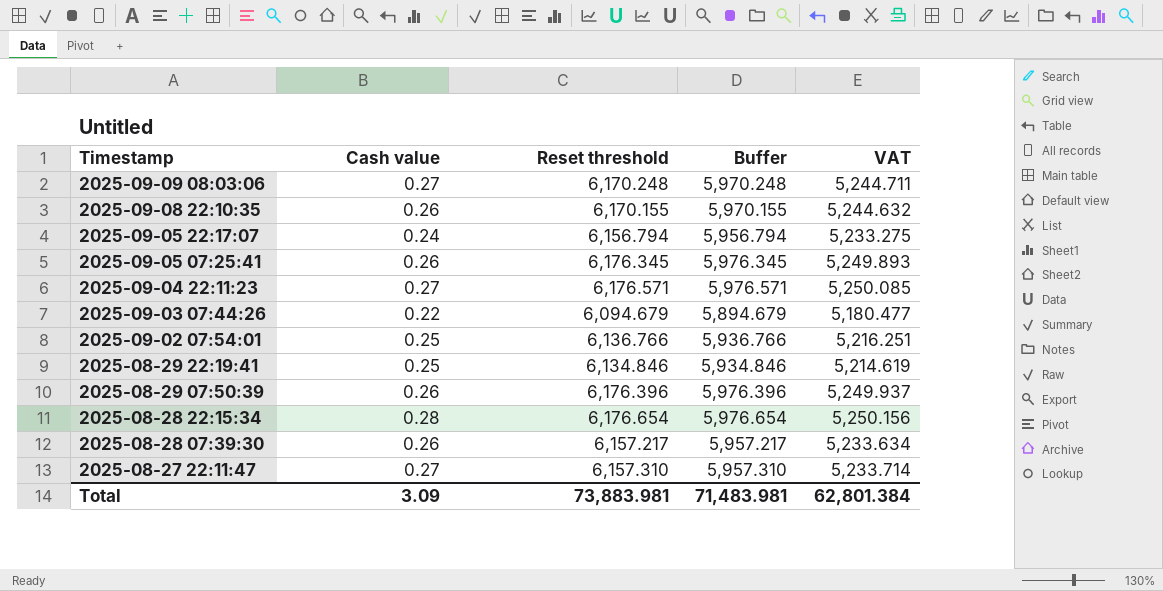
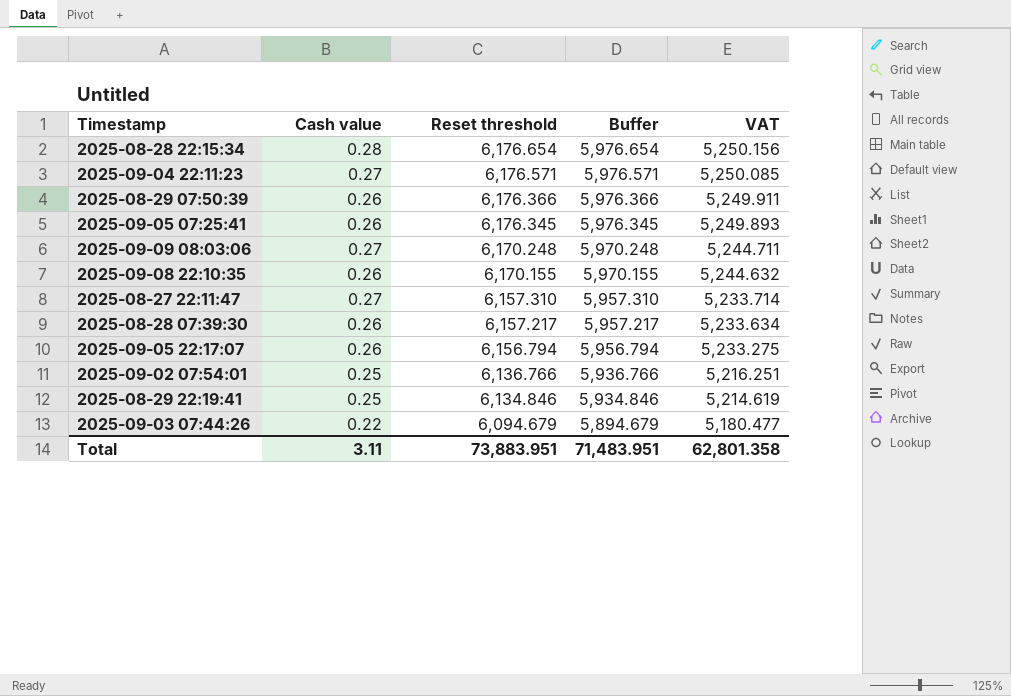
row order: Timestamp descending -> Reset threshold descending
2025-08-29 07:50:39 | Reset threshold: 6,176.396 -> 6,176.366
2025-08-29 07:50:39 | Buffer: 5,976.396 -> 5,976.366
2025-08-29 07:50:39 | VAT: 5,249.937 -> 5,249.911
2025-09-05 22:17:07 | Cash value: 0.24 -> 0.26
Total | Cash value: 3.09 -> 3.11
Total | Reset threshold: 73,883.981 -> 73,883.951
Total | Buffer: 71,483.981 -> 71,483.951
Total | VAT: 62,801.384 -> 62,801.358

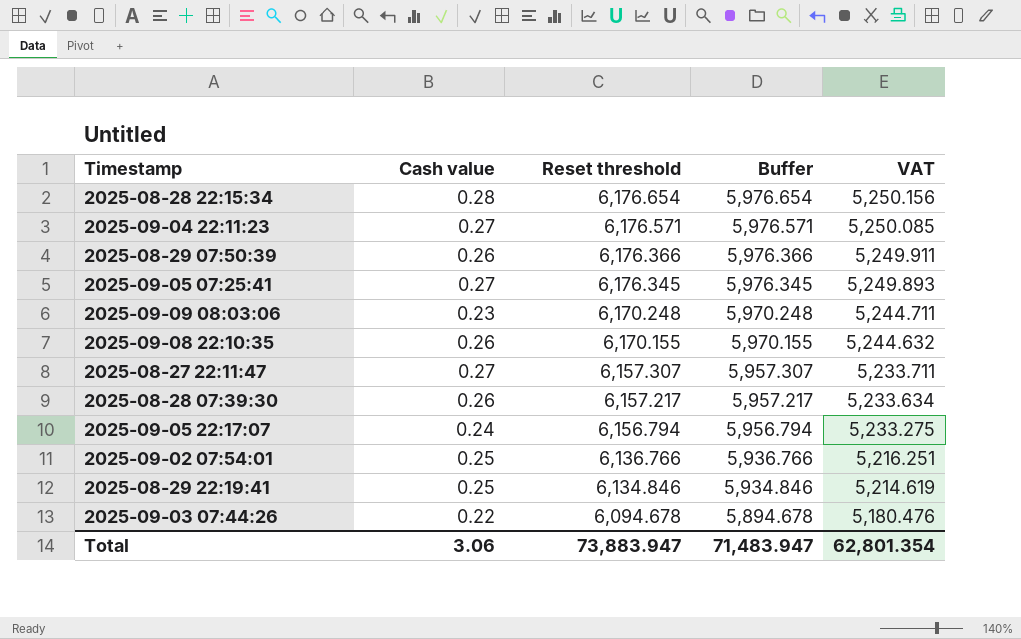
2025-09-05 07:25:41 | Cash value: 0.26 -> 0.27
2025-09-09 08:03:06 | Cash value: 0.27 -> 0.23
2025-08-27 22:11:47 | Reset threshold: 6,157.310 -> 6,157.307
2025-08-27 22:11:47 | Buffer: 5,957.310 -> 5,957.307
2025-08-27 22:11:47 | VAT: 5,233.714 -> 5,233.711
2025-09-05 22:17:07 | Cash value: 0.26 -> 0.24
2025-09-03 07:44:26 | Reset threshold: 6,094.679 -> 6,094.678
2025-09-03 07:44:26 | Buffer: 5,894.679 -> 5,894.678
2025-09-03 07:44:26 | VAT: 5,180.477 -> 5,180.476
Total | Cash value: 3.11 -> 3.06
Total | Reset threshold: 73,883.951 -> 73,883.947
Total | Buffer: 71,483.951 -> 71,483.947
Total | VAT: 62,801.358 -> 62,801.354

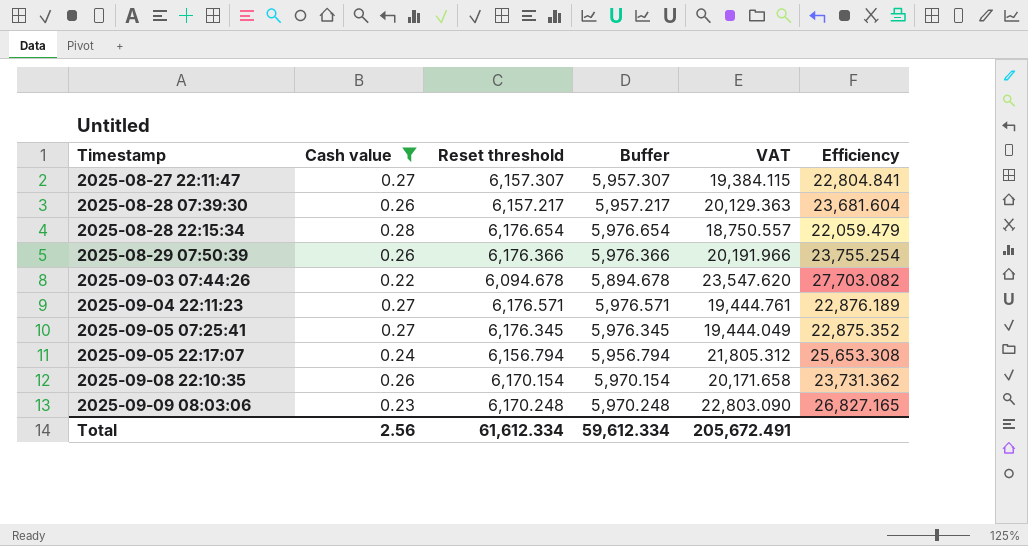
filter: none -> Cash value != 0.25
row order: Reset threshold descending -> Timestamp ascending
column VAT | formula: [Reset threshold] * 0.85 -> [Efficiency] * 0.85
column Efficiency | formula: none -> [Reset threshold] / [Cash value]
2025-09-08 22:10:35 | Reset threshold: 6,170.155 -> 6,170.154
2025-09-08 22:10:35 | Buffer: 5,970.155 -> 5,970.154
Total | Cash value: 3.06 -> 2.56
Total | Reset threshold: 73,883.947 -> 61,612.334
Total | Buffer: 71,483.947 -> 59,612.334
Total | VAT: 62,801.354 -> 205,672.491

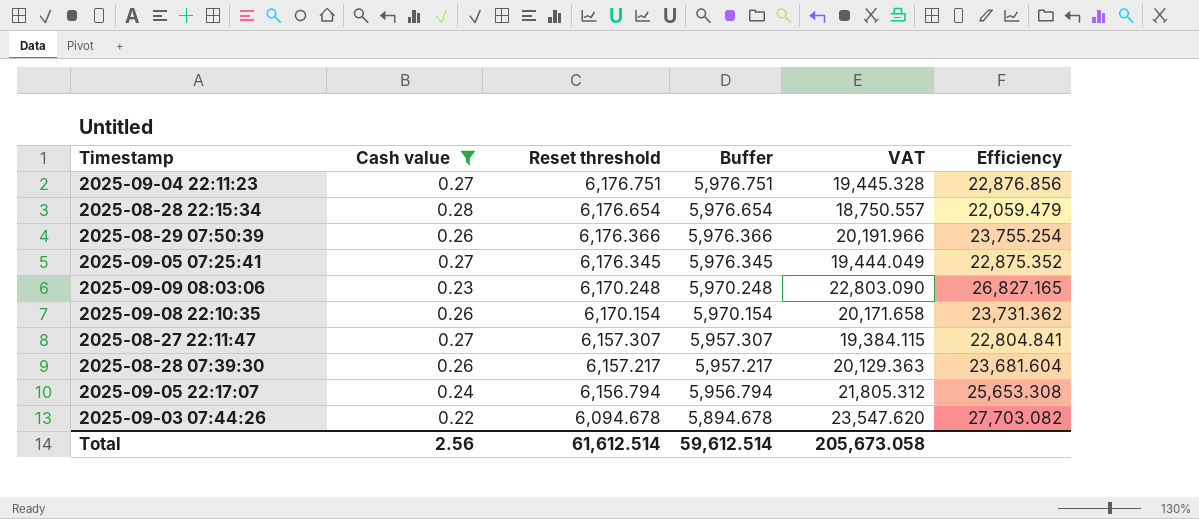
row order: Timestamp ascending -> Reset threshold descending
2025-09-04 22:11:23 | Reset threshold: 6,176.571 -> 6,176.751
2025-09-04 22:11:23 | Buffer: 5,976.571 -> 5,976.751
2025-09-04 22:11:23 | VAT: 19,444.761 -> 19,445.328
2025-09-04 22:11:23 | Efficiency: 22,876.189 -> 22,876.856
Total | Reset threshold: 61,612.334 -> 61,612.514
Total | Buffer: 59,612.334 -> 59,612.514
Total | VAT: 205,672.491 -> 205,673.058

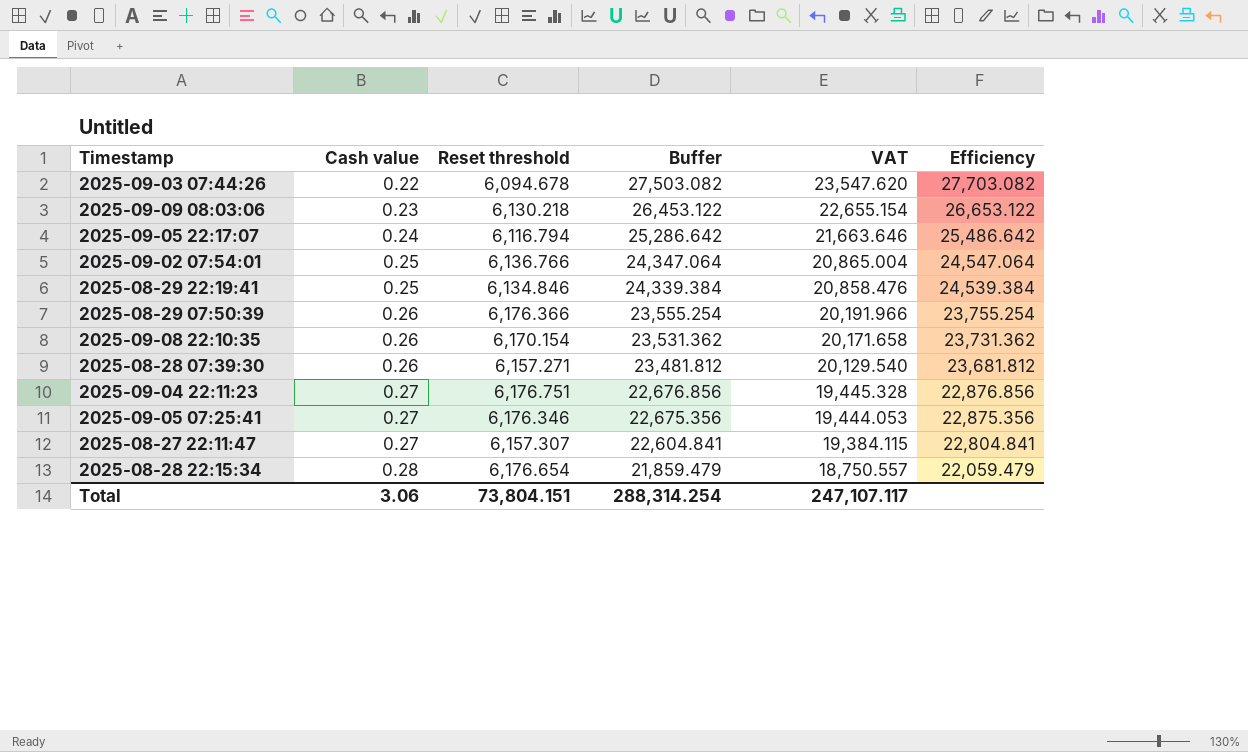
filter: Cash value != 0.25 -> none
row order: Reset threshold descending -> Cash value ascending
column Buffer | formula: [Reset threshold] - 200 -> [Efficiency] - 200
2025-09-09 08:03:06 | Reset threshold: 6,170.248 -> 6,130.218
2025-09-09 08:03:06 | VAT: 22,803.090 -> 22,655.154
2025-09-09 08:03:06 | Efficiency: 26,827.165 -> 26,653.122
2025-09-05 22:17:07 | Reset threshold: 6,156.794 -> 6,116.794
2025-09-05 22:17:07 | VAT: 21,805.312 -> 21,663.646
2025-09-05 22:17:07 | Efficiency: 25,653.308 -> 25,486.642
2025-08-28 07:39:30 | Reset threshold: 6,157.217 -> 6,157.271
2025-08-28 07:39:30 | VAT: 20,129.363 -> 20,129.540
2025-08-28 07:39:30 | Efficiency: 23,681.604 -> 23,681.812
2025-09-05 07:25:41 | Reset threshold: 6,176.345 -> 6,176.346
2025-09-05 07:25:41 | VAT: 19,444.049 -> 19,444.053
2025-09-05 07:25:41 | Efficiency: 22,875.352 -> 22,875.356
Total | Cash value: 2.56 -> 3.06
Total | Reset threshold: 61,612.514 -> 73,804.151
Total | Buffer: 59,612.514 -> 288,314.254
Total | VAT: 205,673.058 -> 247,107.117

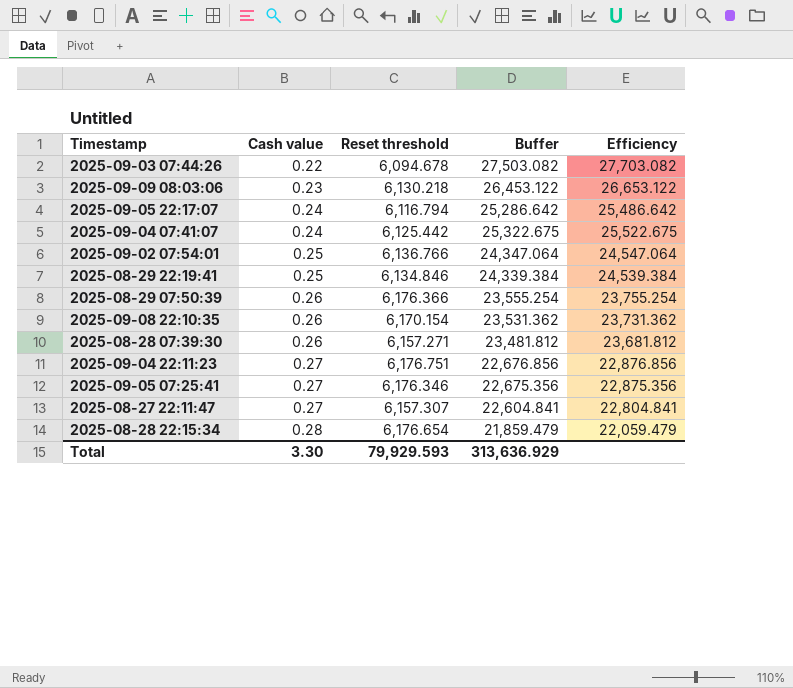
column VAT | formula: [Efficiency] * 0.85 -> none
row 2025-09-04 07:41:07: none -> 0.24 | 6,125.442 | 25,322.675 | 25,522.675
Total | Cash value: 3.06 -> 3.30
Total | Reset threshold: 73,804.151 -> 79,929.593
Total | Buffer: 288,314.254 -> 313,636.929

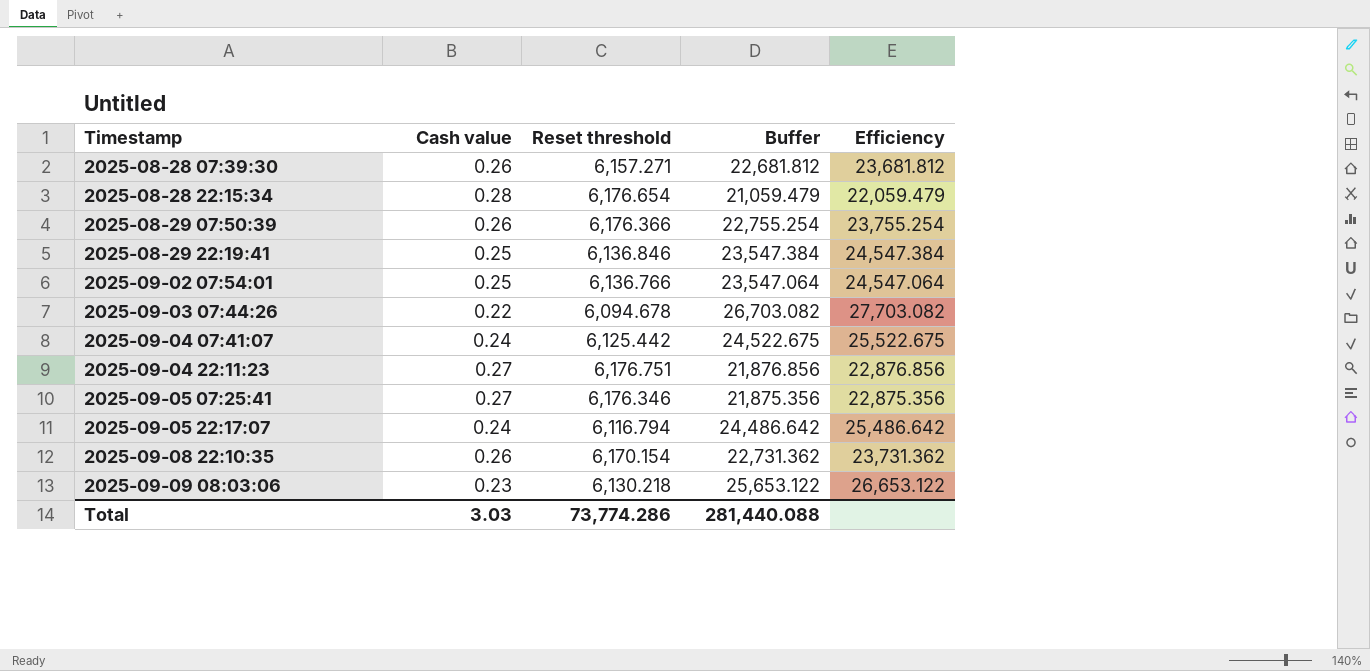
row order: Cash value ascending -> Timestamp ascending
column Buffer | formula: [Efficiency] - 200 -> [Efficiency] - 1000
row 2025-08-27 22:11:47: 0.27 | 6,157.307 | 22,604.841 | 22,804.841 -> none
2025-08-29 22:19:41 | Reset threshold: 6,134.846 -> 6,136.846
2025-08-29 22:19:41 | Efficiency: 24,539.384 -> 24,547.384
Total | Cash value: 3.30 -> 3.03
Total | Reset threshold: 79,929.593 -> 73,774.286
Total | Buffer: 313,636.929 -> 281,440.088

